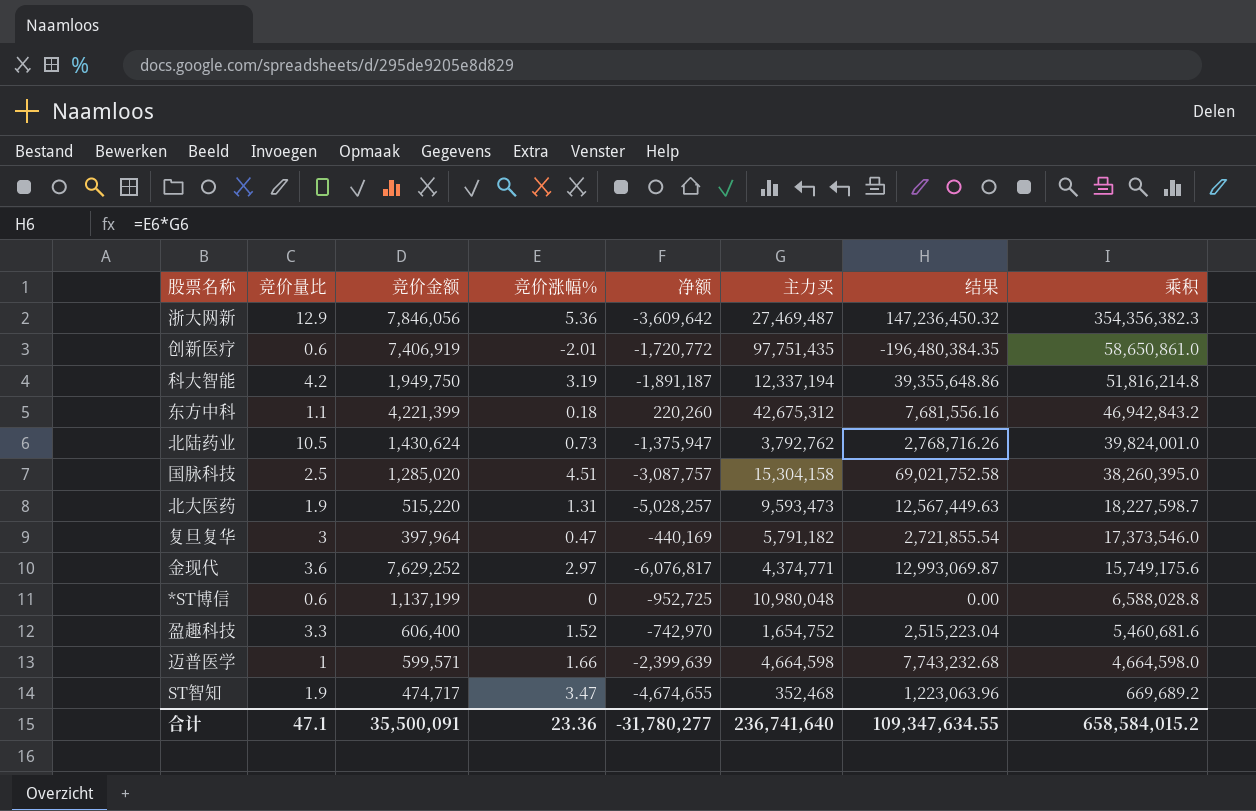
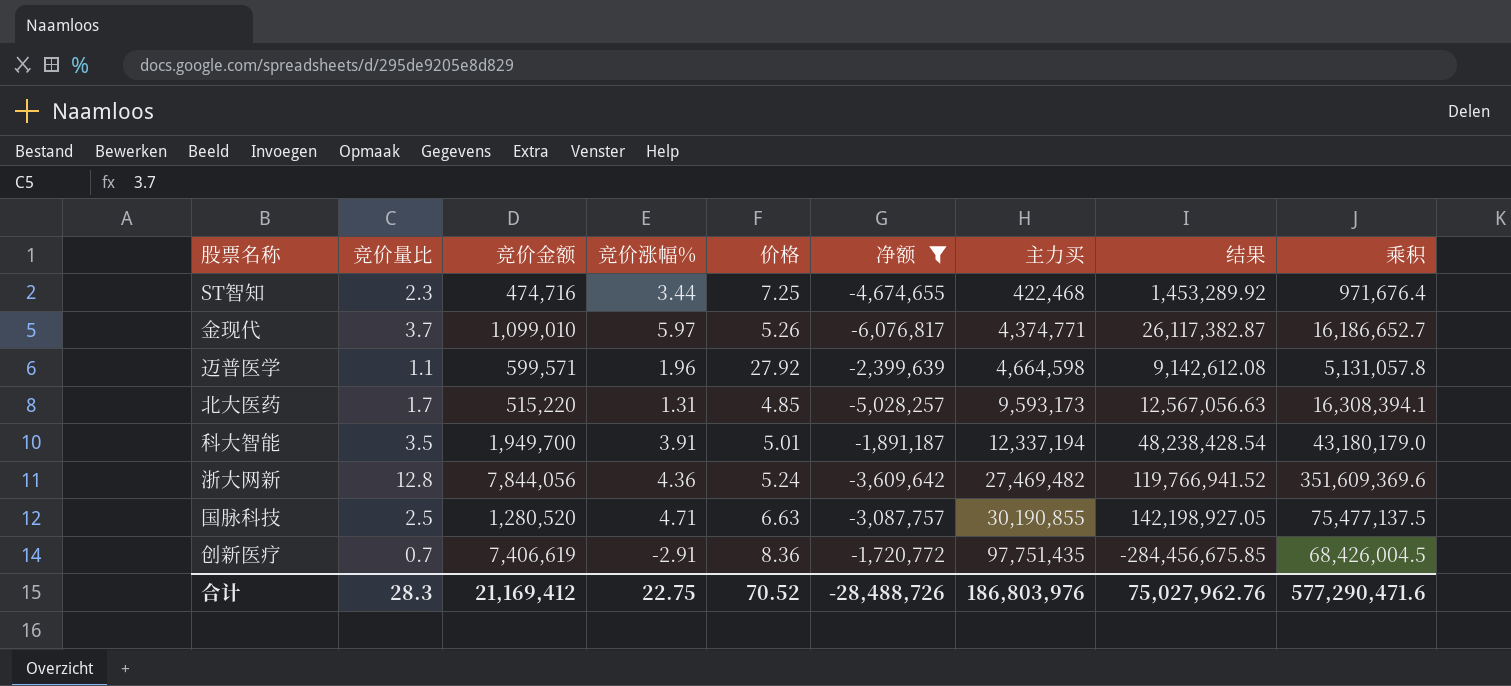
filter: none -> 净额 <= -1,720,772
row order: 乘积 descending -> 主力买 ascending
column 价格 | position: none -> 5
ST智知 | 竞价量比: 1.9 -> 2.3
ST智知 | 竞价金额: 474,717 -> 474,716
ST智知 | 竞价涨幅%: 3.47 -> 3.44
ST智知 | 主力买: 352,468 -> 422,468
ST智知 | 结果: 1,223,063.96 -> 1,453,289.92
ST智知 | 乘积: 669,689.2 -> 971,676.4
金现代 | 竞价量比: 3.6 -> 3.7
金现代 | 竞价金额: 7,629,252 -> 1,099,010
金现代 | 竞价涨幅%: 2.97 -> 5.97
金现代 | 结果: 12,993,069.87 -> 26,117,382.87
金现代 | 乘积: 15,749,175.6 -> 16,186,652.7
迈普医学 | 竞价量比: 1 -> 1.1
迈普医学 | 竞价涨幅%: 1.66 -> 1.96
迈普医学 | 结果: 7,743,232.68 -> 9,142,612.08
迈普医学 | 乘积: 4,664,598.0 -> 5,131,057.8
北大医药 | 竞价量比: 1.9 -> 1.7
北大医药 | 主力买: 9,593,473 -> 9,593,173
北大医药 | 结果: 12,567,449.63 -> 12,567,056.63
北大医药 | 乘积: 18,227,598.7 -> 16,308,394.1
科大智能 | 竞价量比: 4.2 -> 3.5
科大智能 | 竞价金额: 1,949,750 -> 1,949,700
科大智能 | 竞价涨幅%: 3.19 -> 3.91
科大智能 | 结果: 39,355,648.86 -> 48,238,428.54
科大智能 | 乘积: 51,816,214.8 -> 43,180,179.0
浙大网新 | 竞价量比: 12.9 -> 12.8
浙大网新 | 竞价金额: 7,846,056 -> 7,844,056
浙大网新 | 竞价涨幅%: 5.36 -> 4.36
浙大网新 | 主力买: 27,469,487 -> 27,469,482
浙大网新 | 结果: 147,236,450.32 -> 119,766,941.52
浙大网新 | 乘积: 354,356,382.3 -> 351,609,369.6
国脉科技 | 竞价金额: 1,285,020 -> 1,280,520
国脉科技 | 竞价涨幅%: 4.51 -> 4.71
国脉科技 | 主力买: 15,304,158 -> 30,190,855
国脉科技 | 结果: 69,021,752.58 -> 142,198,927.05
国脉科技 | 乘积: 38,260,395.0 -> 75,477,137.5
创新医疗 | 竞价量比: 0.6 -> 0.7
创新医疗 | 竞价金额: 7,406,919 -> 7,406,619
创新医疗 | 竞价涨幅%: -2.01 -> -2.91
创新医疗 | 结果: -196,480,384.35 -> -284,456,675.85
创新医疗 | 乘积: 58,650,861.0 -> 68,426,004.5
合计 | 竞价量比: 47.1 -> 28.3
合计 | 竞价金额: 35,500,091 -> 21,169,412
合计 | 竞价涨幅%: 23.36 -> 22.75
合计 | 净额: -31,780,277 -> -28,488,726
合计 | 主力买: 236,741,640 -> 186,803,976
合计 | 结果: 109,347,634.55 -> 75,027,962.76
合计 | 乘积: 658,584,015.2 -> 577,290,471.6

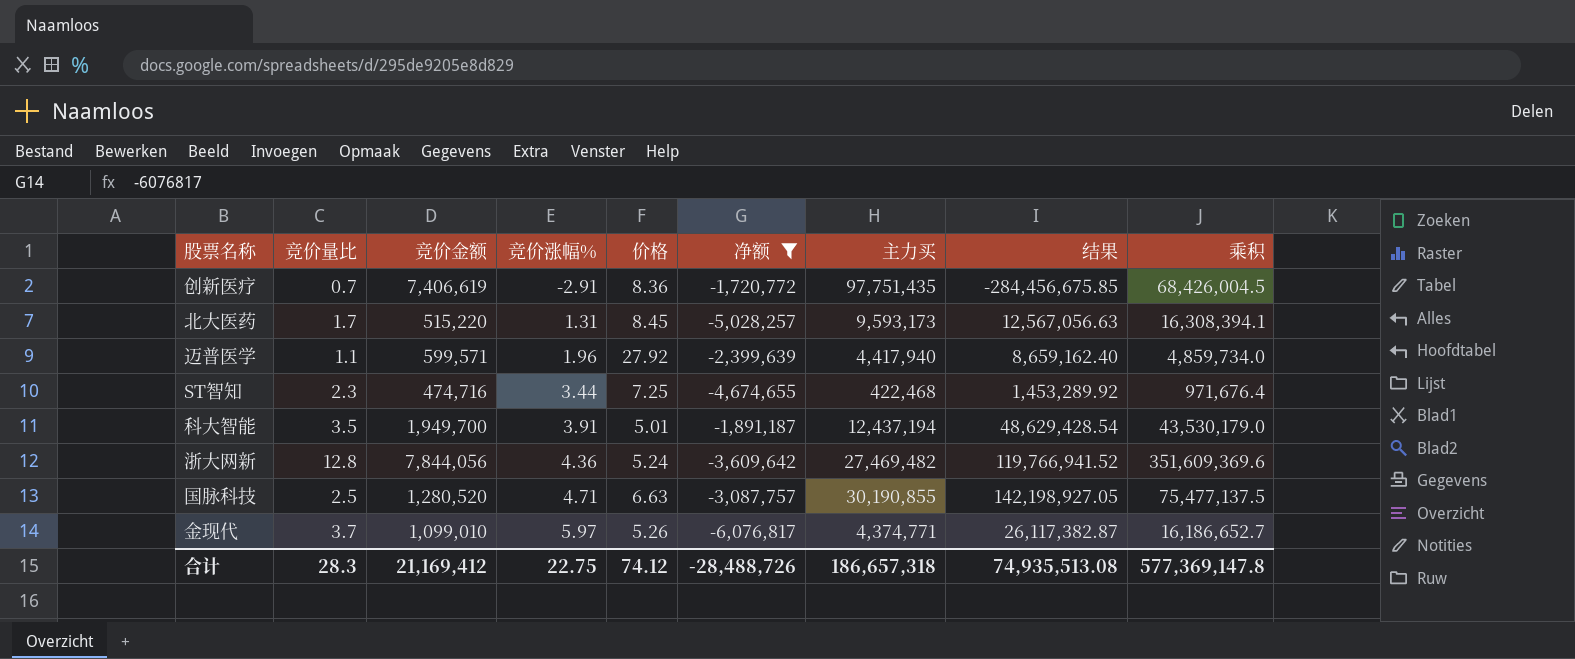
row order: 主力买 ascending -> 竞价涨幅% ascending
北大医药 | 价格: 4.85 -> 8.45
迈普医学 | 主力买: 4,664,598 -> 4,417,940
迈普医学 | 结果: 9,142,612.08 -> 8,659,162.40
迈普医学 | 乘积: 5,131,057.8 -> 4,859,734.0
科大智能 | 主力买: 12,337,194 -> 12,437,194
科大智能 | 结果: 48,238,428.54 -> 48,629,428.54
科大智能 | 乘积: 43,180,179.0 -> 43,530,179.0
合计 | 价格: 70.52 -> 74.12
合计 | 主力买: 186,803,976 -> 186,657,318
合计 | 结果: 75,027,962.76 -> 74,935,513.08
合计 | 乘积: 577,290,471.6 -> 577,369,147.8

